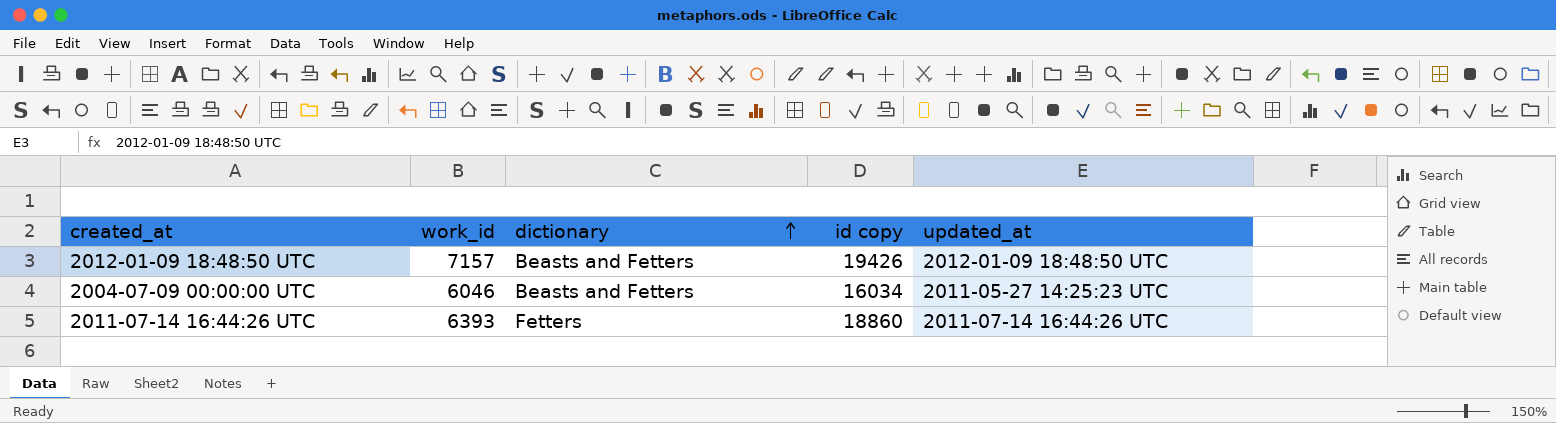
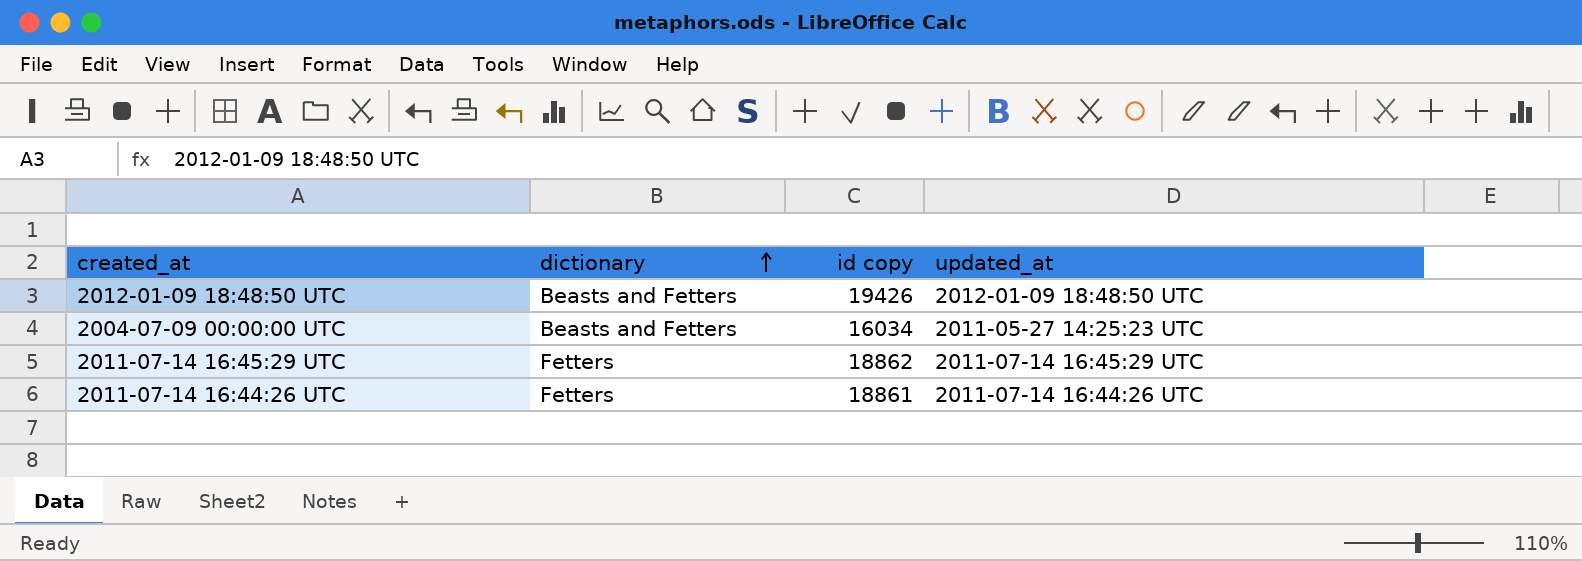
column work_id | position: 2 -> none
row 2011-07-14 16:45:29 UTC: none -> Fetters | 18862 | 2011-07-14 16:45:29 UTC
2011-07-14 16:44:26 UTC | id copy: 18860 -> 18861

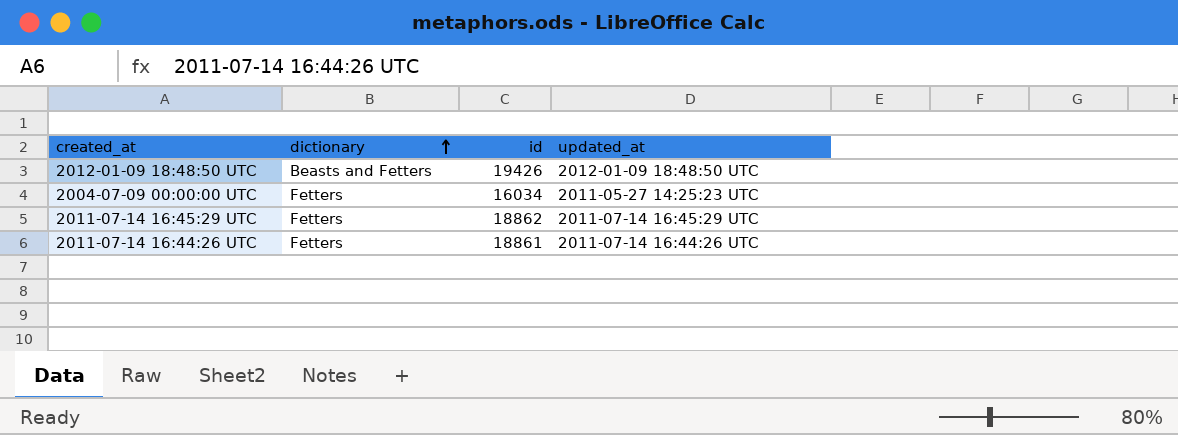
column name: id copy -> id
2004-07-09 00:00:00 UTC | dictionary: Beasts and Fetters -> Fetters

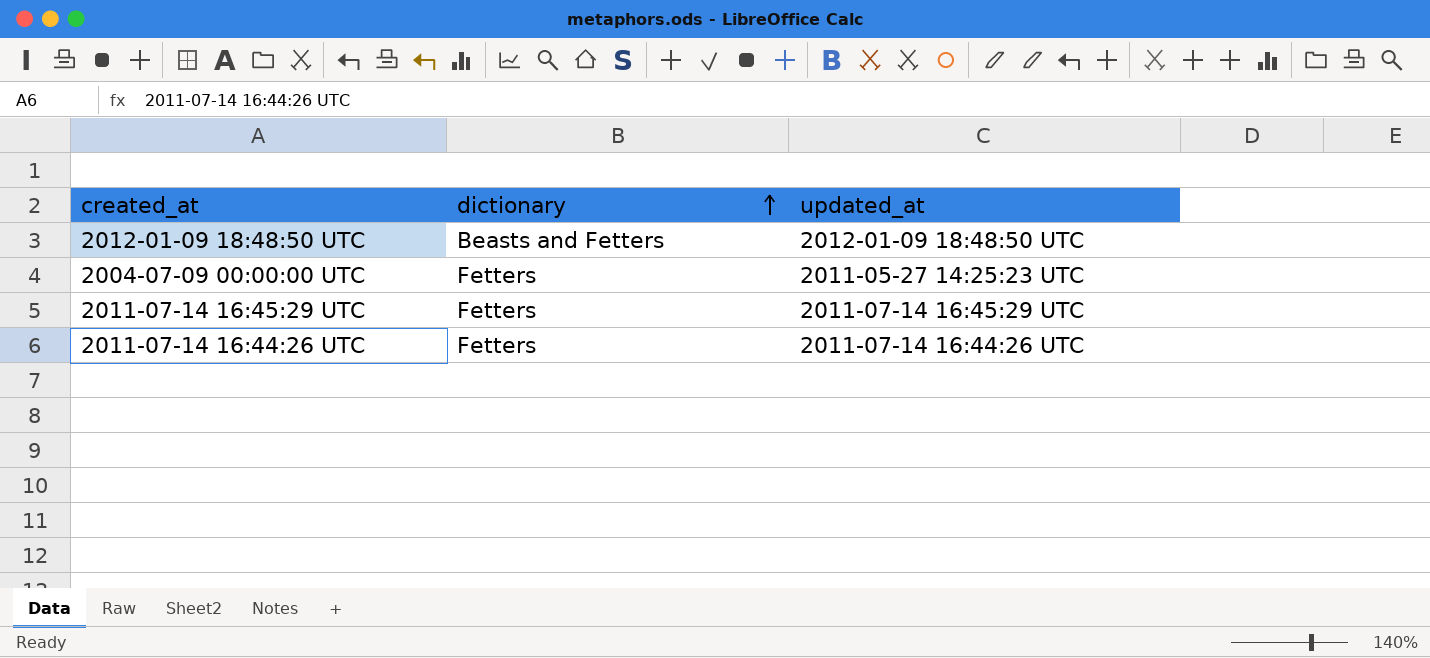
column id | position: 3 -> none

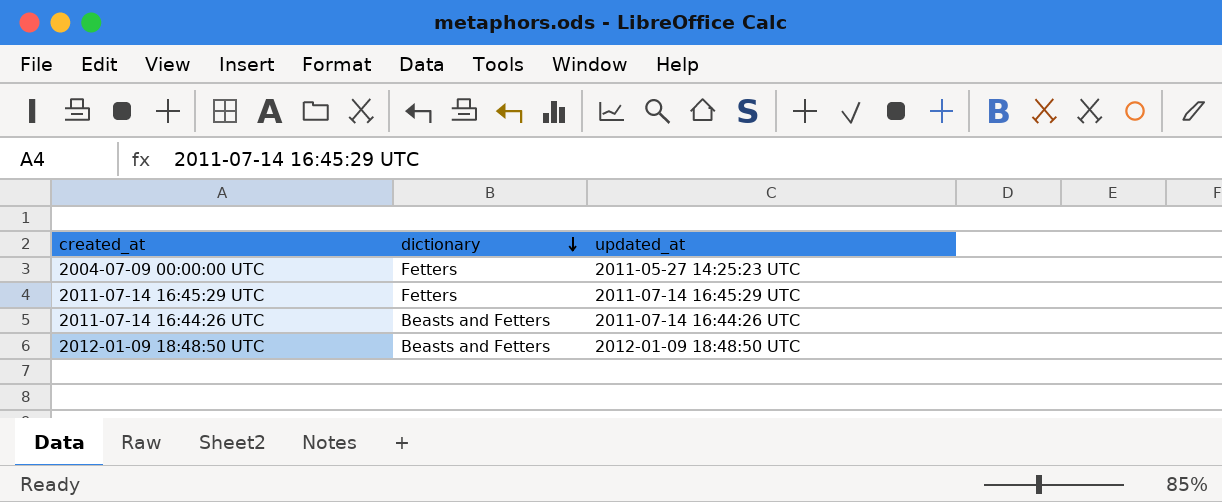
row order: dictionary ascending -> dictionary descending
2011-07-14 16:44:26 UTC | dictionary: Fetters -> Beasts and Fetters

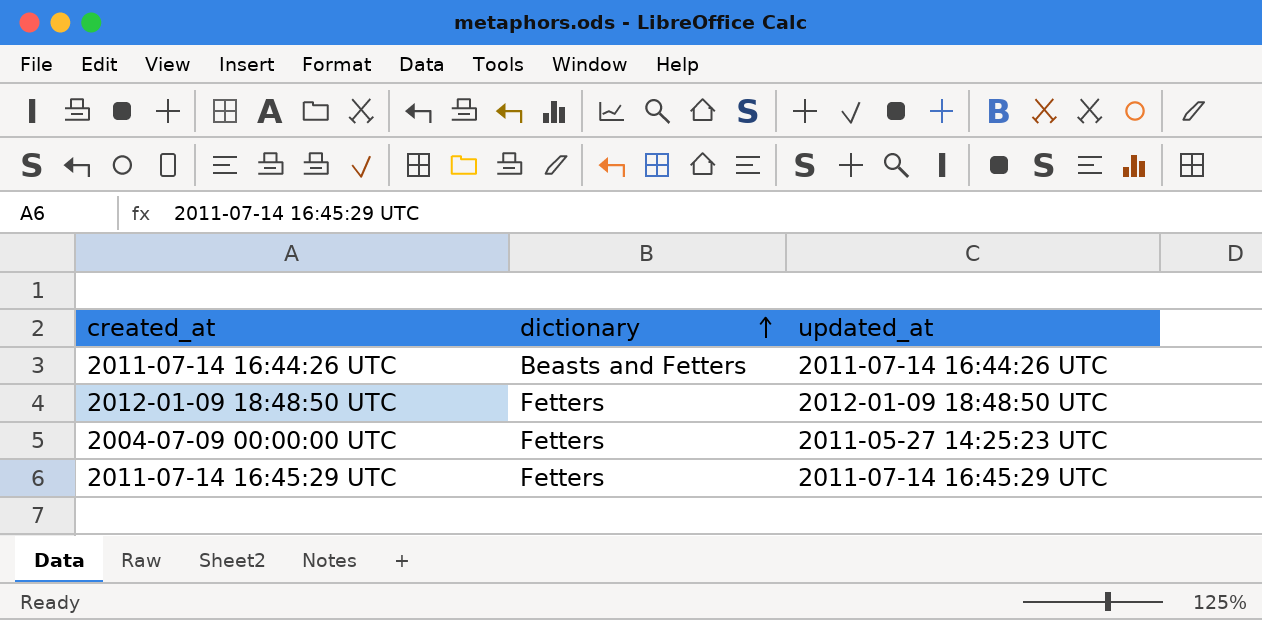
row order: dictionary descending -> dictionary ascending
2012-01-09 18:48:50 UTC | dictionary: Beasts and Fetters -> Fetters

